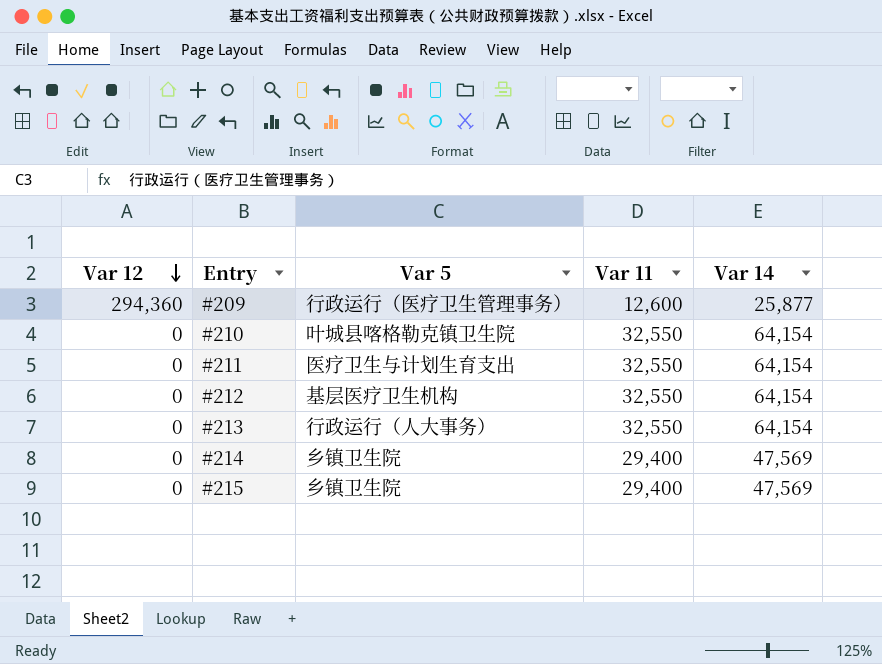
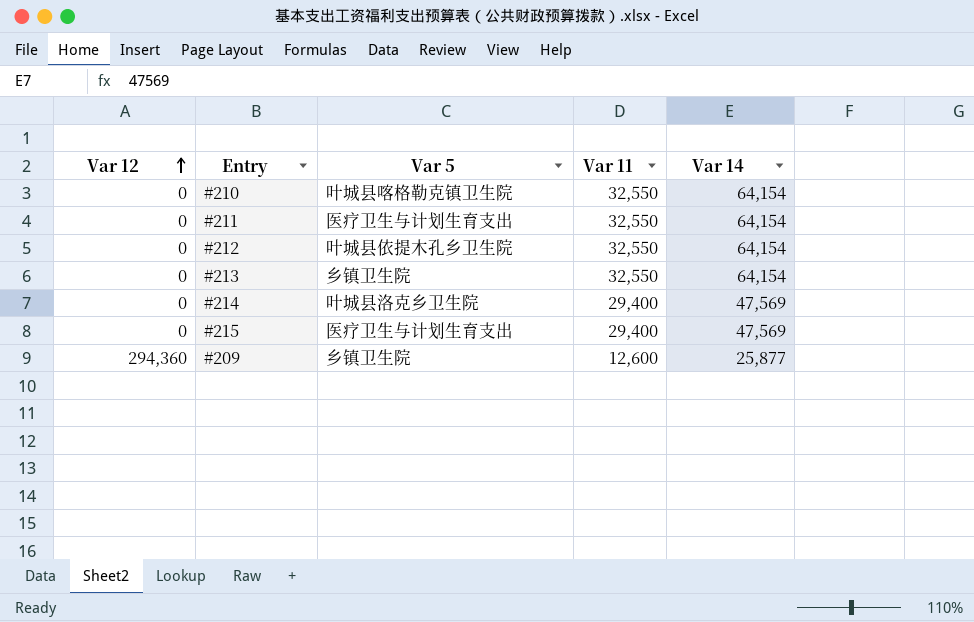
row order: Var 12 descending -> Var 12 ascending
#212 | Var 5: 基层医疗卫生机构 -> 叶城县依提木孔乡卫生院
#213 | Var 5: 行政运行（人大事务） -> 乡镇卫生院
#214 | Var 5: 乡镇卫生院 -> 叶城县洛克乡卫生院
#215 | Var 5: 乡镇卫生院 -> 医疗卫生与计划生育支出
#209 | Var 5: 行政运行（医疗卫生管理事务） -> 乡镇卫生院

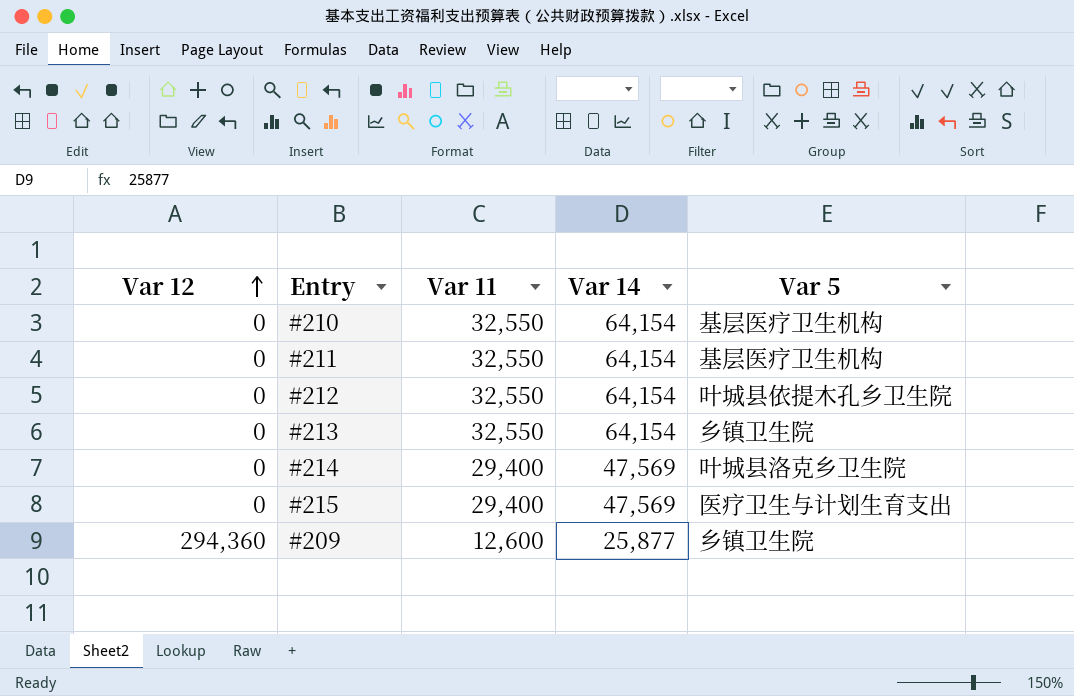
column Var 5 | position: 3 -> 5
#210 | Var 5: 叶城县喀格勒克镇卫生院 -> 基层医疗卫生机构
#211 | Var 5: 医疗卫生与计划生育支出 -> 基层医疗卫生机构

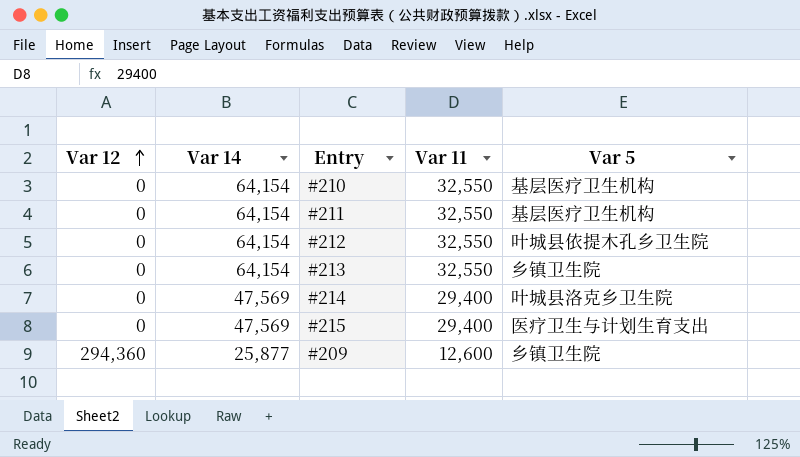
column Var 14 | position: 4 -> 2

